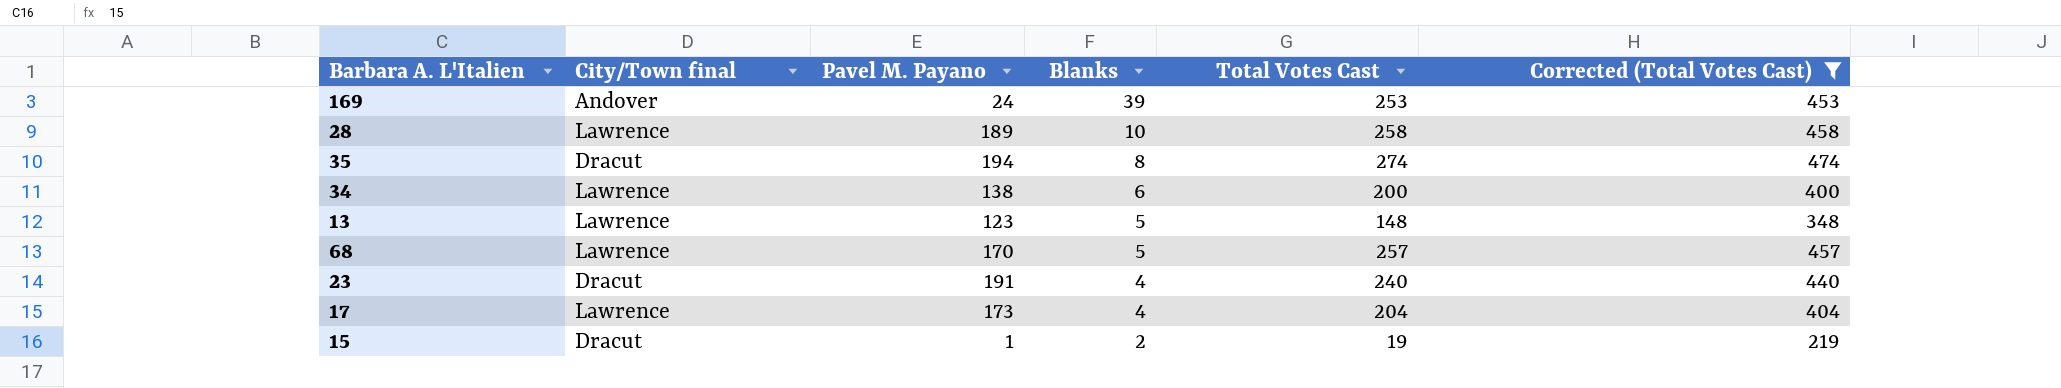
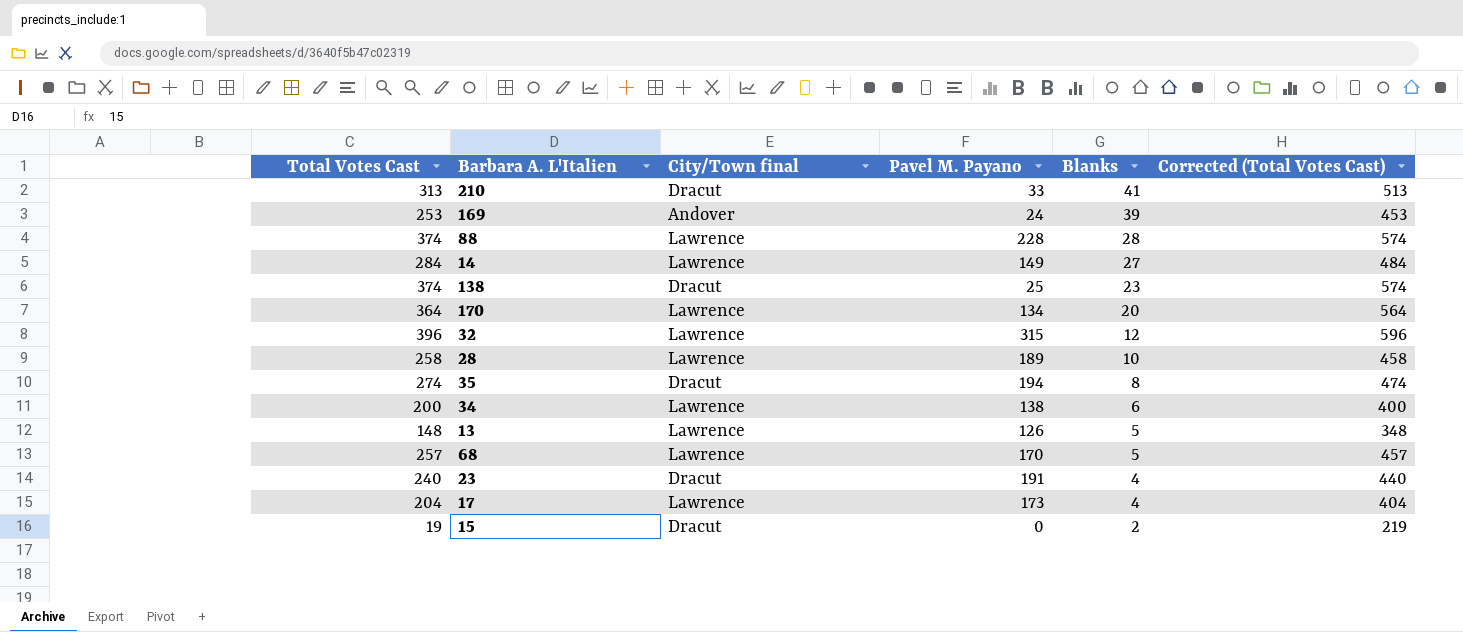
filter: Corrected (Total Votes Cast) <= 474 -> none
column Total Votes Cast | position: 5 -> 1
13 | Pavel M. Payano: 123 -> 126
15 | Pavel M. Payano: 1 -> 0

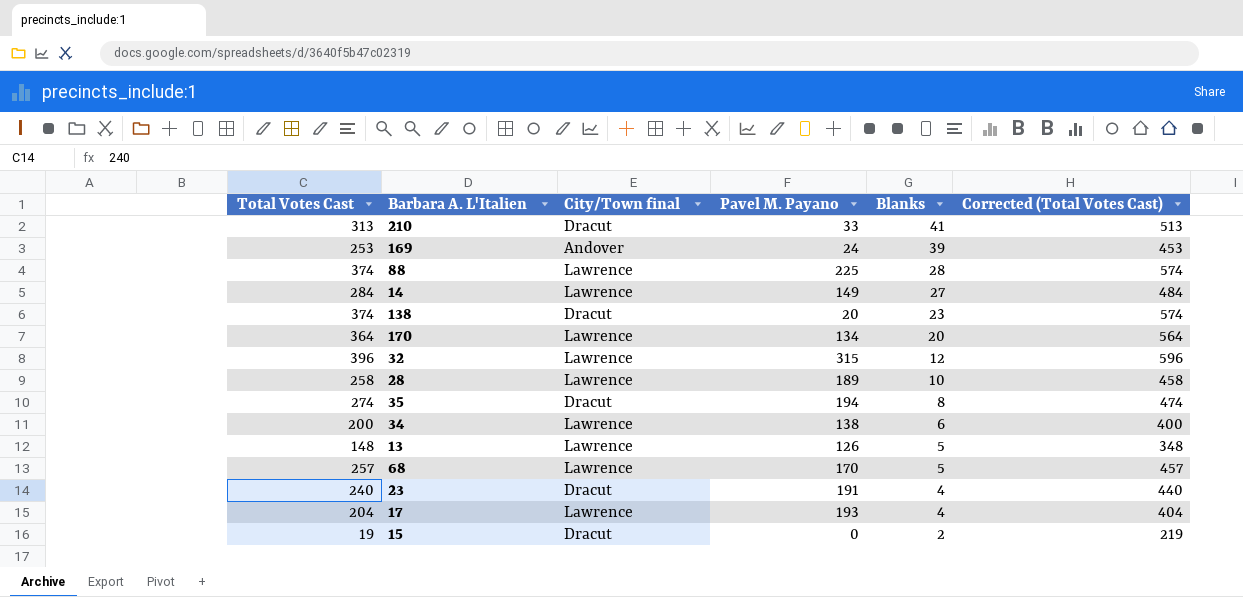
88 | Pavel M. Payano: 228 -> 225
138 | Pavel M. Payano: 25 -> 20
17 | Pavel M. Payano: 173 -> 193

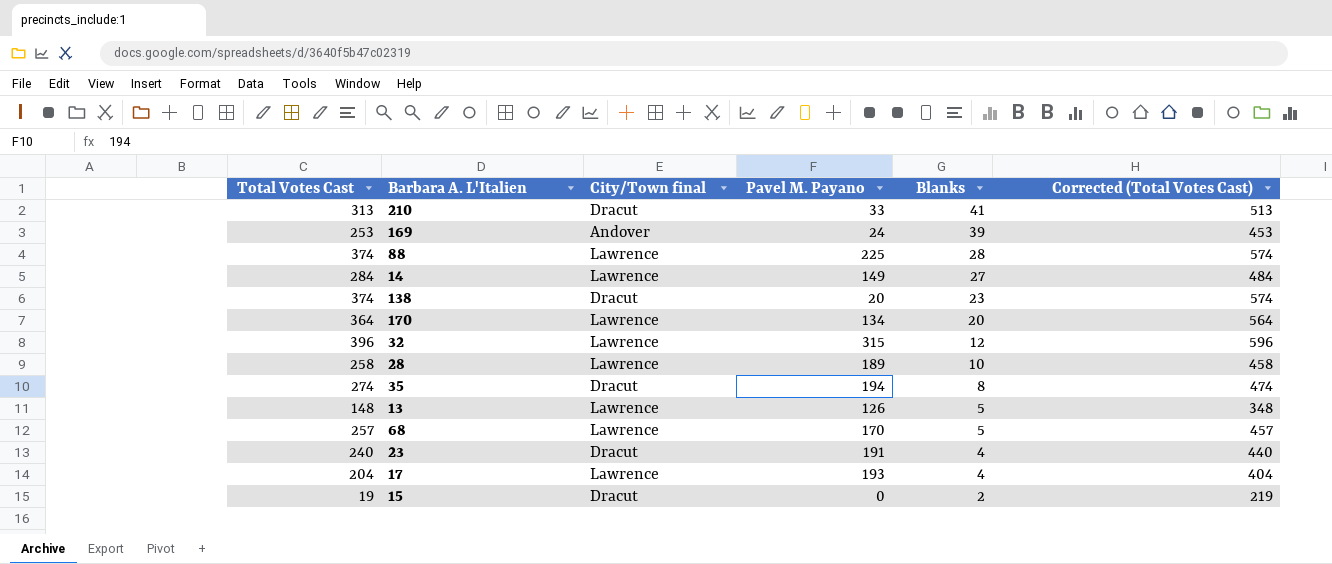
row 34: 200 | Lawrence | 138 | 6 | 400 -> none

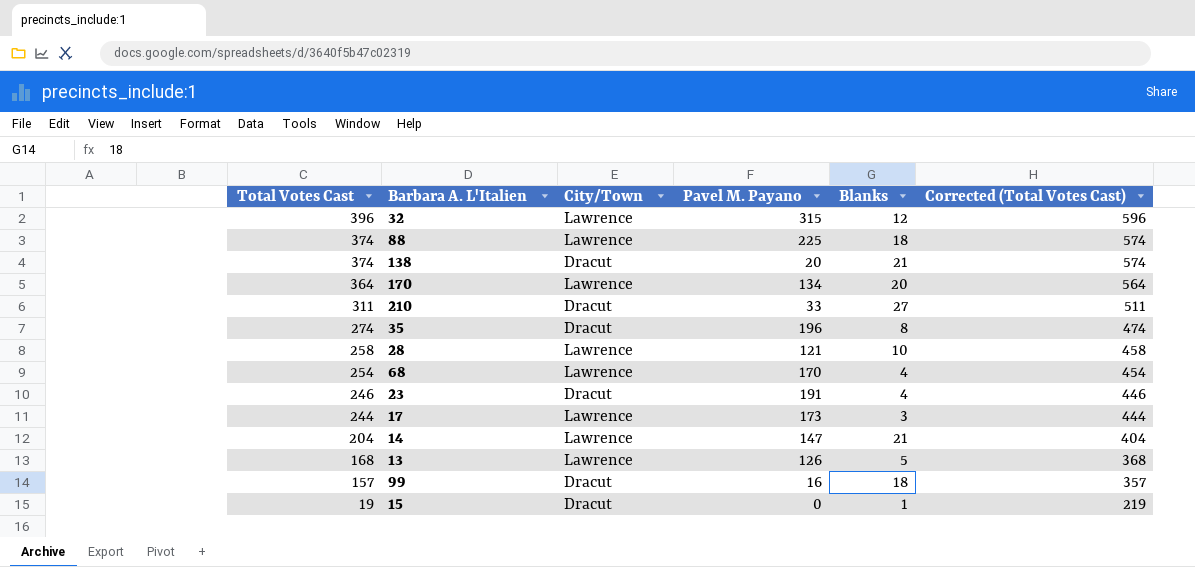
row order: Blanks descending -> Total Votes Cast descending
column name: City/Town final -> City/Town
row 169: 253 | Andover | 24 | 39 | 453 -> none
88 | Blanks: 28 -> 18
138 | Blanks: 23 -> 21
210 | Total Votes Cast: 313 -> 311
210 | Blanks: 41 -> 27
210 | Corrected (Total Votes Cast): 513 -> 511
35 | Pavel M. Payano: 194 -> 196
28 | Pavel M. Payano: 189 -> 121
68 | Total Votes Cast: 257 -> 254
68 | Blanks: 5 -> 4
68 | Corrected (Total Votes Cast): 457 -> 454
23 | Total Votes Cast: 240 -> 246
23 | Corrected (Total Votes Cast): 440 -> 446
17 | Total Votes Cast: 204 -> 244
17 | Pavel M. Payano: 193 -> 173
17 | Blanks: 4 -> 3
17 | Corrected (Total Votes Cast): 404 -> 444
14 | Total Votes Cast: 284 -> 204
14 | Pavel M. Payano: 149 -> 147
14 | Blanks: 27 -> 21
14 | Corrected (Total Votes Cast): 484 -> 404
13 | Total Votes Cast: 148 -> 168
13 | Corrected (Total Votes Cast): 348 -> 368
row 99: none -> 157 | Dracut | 16 | 18 | 357
15 | Blanks: 2 -> 1

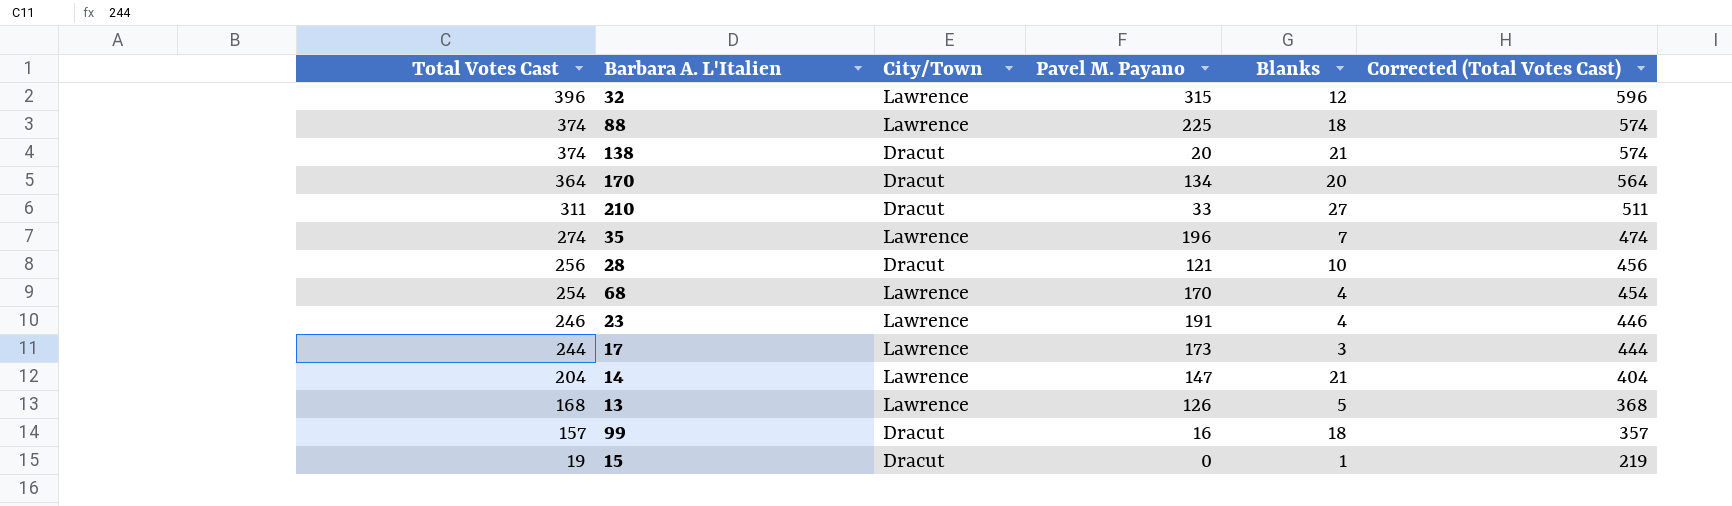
170 | City/Town: Lawrence -> Dracut
35 | City/Town: Dracut -> Lawrence
35 | Blanks: 8 -> 7
28 | Total Votes Cast: 258 -> 256
28 | City/Town: Lawrence -> Dracut
28 | Corrected (Total Votes Cast): 458 -> 456
23 | City/Town: Dracut -> Lawrence

